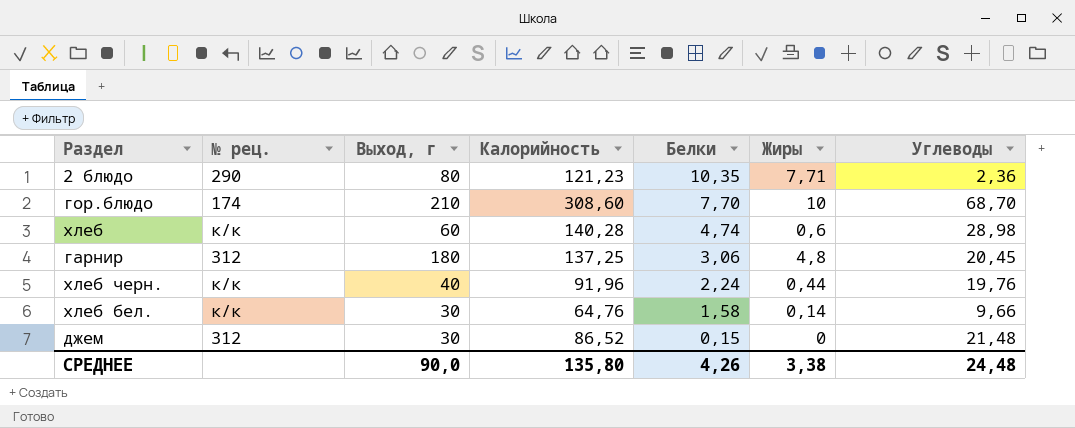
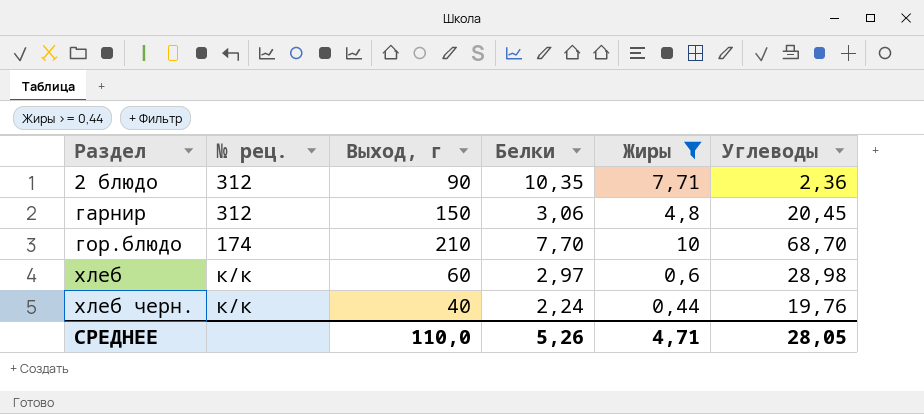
filter: none -> Жиры >= 0,44
row order: Белки descending -> Раздел ascending
column Калорийность | position: 4 -> none
2 блюдо | № рец.: 290 -> 312
2 блюдо | Выход, г: 80 -> 90
гарнир | Выход, г: 180 -> 150
хлеб | Белки: 4,74 -> 2,97
СРЕДНЕЕ | Выход, г: 90,0 -> 110,0
СРЕДНЕЕ | Белки: 4,26 -> 5,26
СРЕДНЕЕ | Жиры: 3,38 -> 4,71
СРЕДНЕЕ | Углеводы: 24,48 -> 28,05

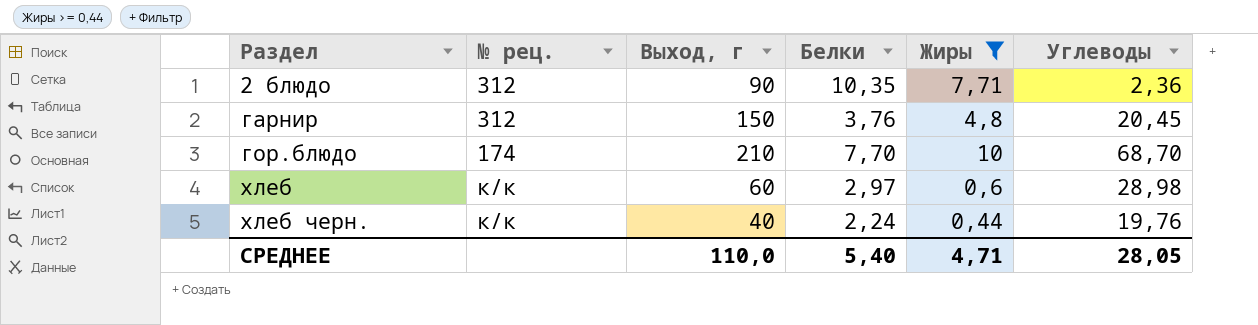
гарнир | Белки: 3,06 -> 3,76
СРЕДНЕЕ | Белки: 5,26 -> 5,40

